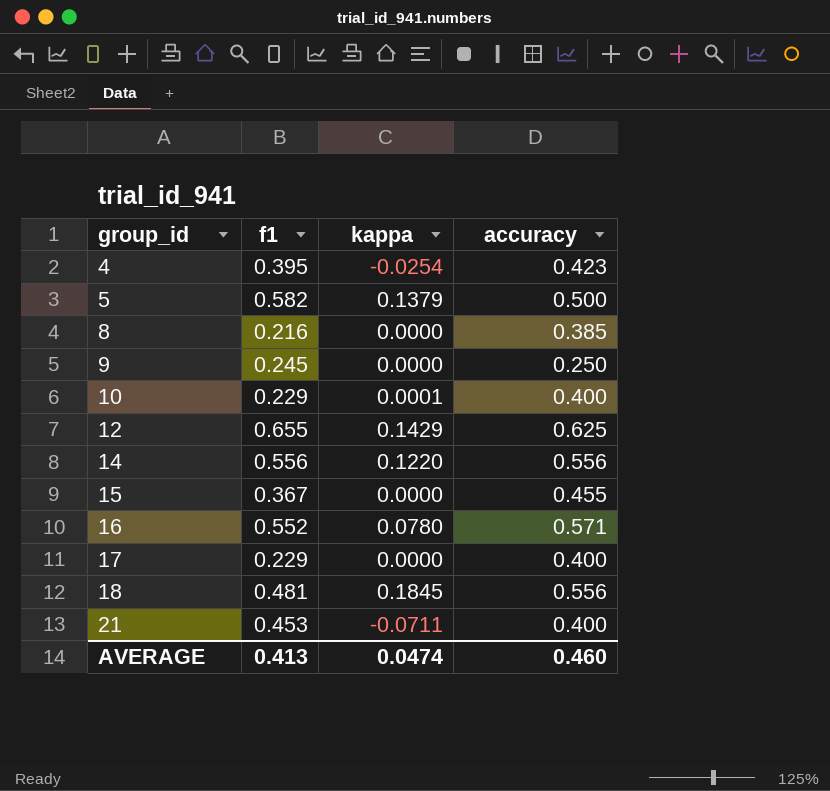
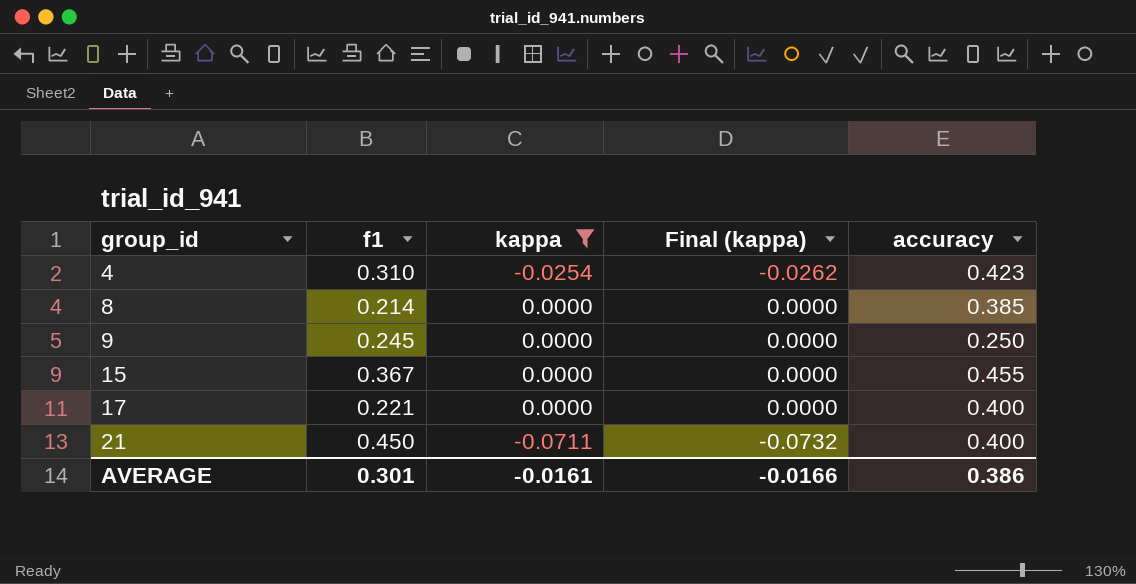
filter: none -> kappa <= 0.0000
column Final (kappa) | formula: none -> [kappa] * 1.03
4 | f1: 0.395 -> 0.310
8 | f1: 0.216 -> 0.214
17 | f1: 0.229 -> 0.221
21 | f1: 0.453 -> 0.450
AVERAGE | f1: 0.413 -> 0.301
AVERAGE | kappa: 0.0474 -> -0.0161
AVERAGE | accuracy: 0.460 -> 0.386

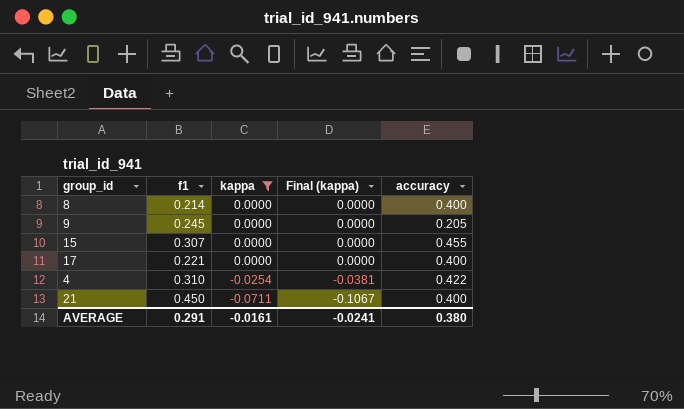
row order: group_id ascending -> kappa descending
column Final (kappa) | formula: [kappa] * 1.03 -> [kappa] * 1.5
8 | accuracy: 0.385 -> 0.400
9 | accuracy: 0.250 -> 0.205
15 | f1: 0.367 -> 0.307
4 | accuracy: 0.423 -> 0.422
AVERAGE | f1: 0.301 -> 0.291
AVERAGE | Final (kappa): -0.0166 -> -0.0241
AVERAGE | accuracy: 0.386 -> 0.380

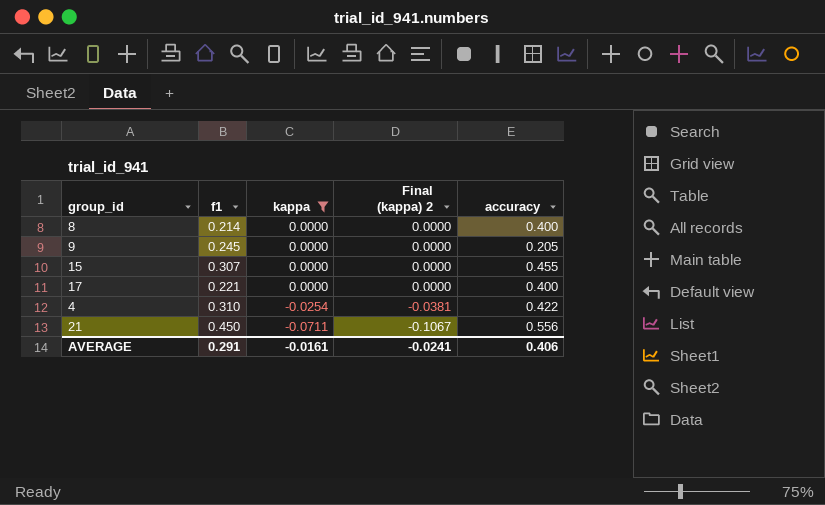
column name: Final (kappa) -> Final (kappa) 2
21 | accuracy: 0.400 -> 0.556
AVERAGE | accuracy: 0.380 -> 0.406

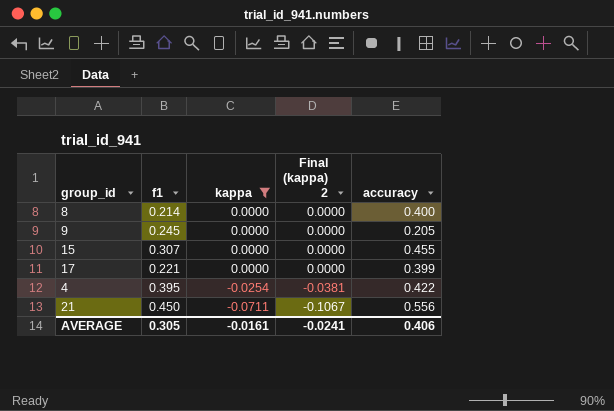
17 | accuracy: 0.400 -> 0.399
4 | f1: 0.310 -> 0.395
AVERAGE | f1: 0.291 -> 0.305

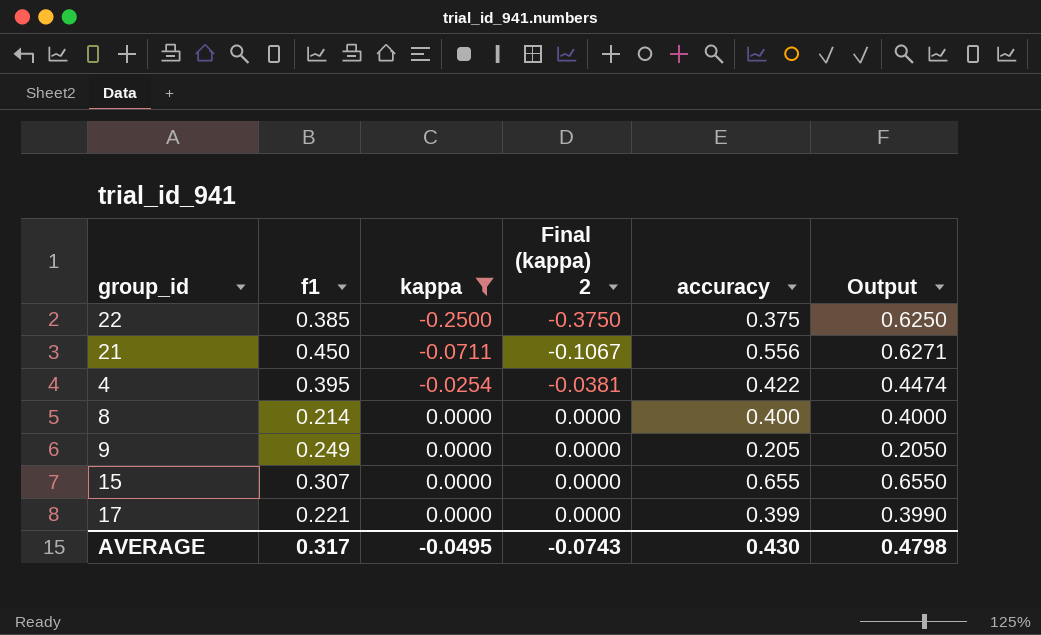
row order: kappa descending -> kappa ascending
column Output | formula: none -> [accuracy] - [kappa]
row 22: none -> 0.385 | -0.2500 | -0.3750 | 0.375 | 0.6250
9 | f1: 0.245 -> 0.249
15 | accuracy: 0.455 -> 0.655
AVERAGE | f1: 0.305 -> 0.317
AVERAGE | kappa: -0.0161 -> -0.0495
AVERAGE | Final (kappa) 2: -0.0241 -> -0.0743
AVERAGE | accuracy: 0.406 -> 0.430

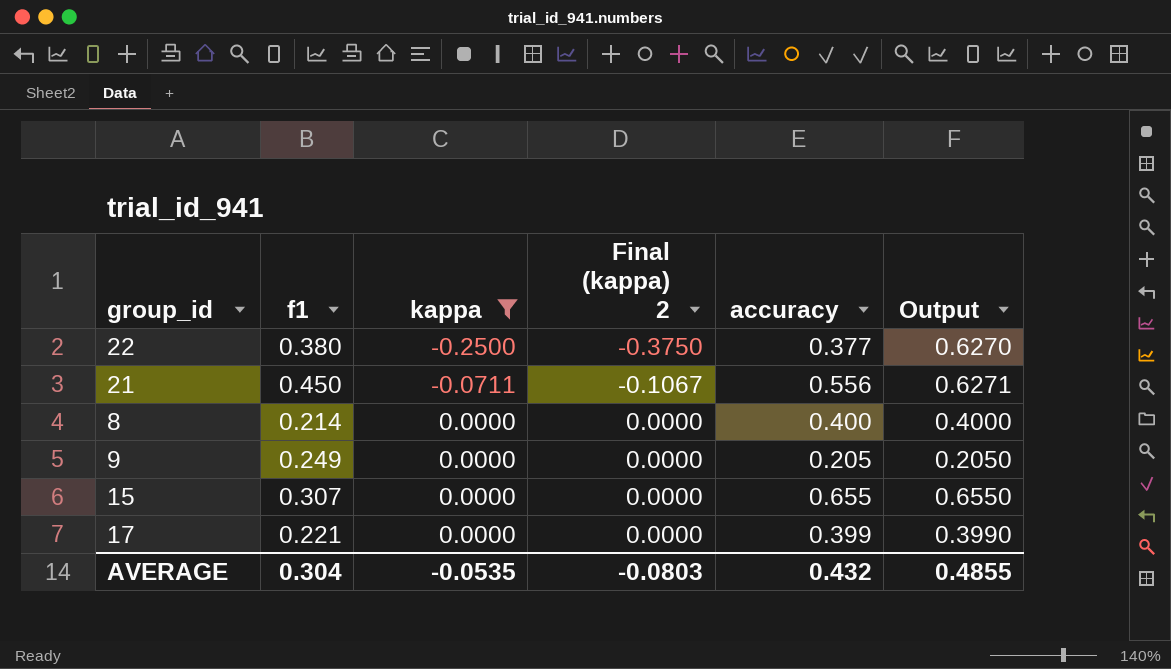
row 4: 0.395 | -0.0254 | -0.0381 | 0.422 | 0.4474 -> none
22 | f1: 0.385 -> 0.380
22 | accuracy: 0.375 -> 0.377
22 | Output: 0.6250 -> 0.6270
AVERAGE | f1: 0.317 -> 0.304
AVERAGE | kappa: -0.0495 -> -0.0535
AVERAGE | Final (kappa) 2: -0.0743 -> -0.0803
AVERAGE | accuracy: 0.430 -> 0.432
AVERAGE | Output: 0.4798 -> 0.4855

